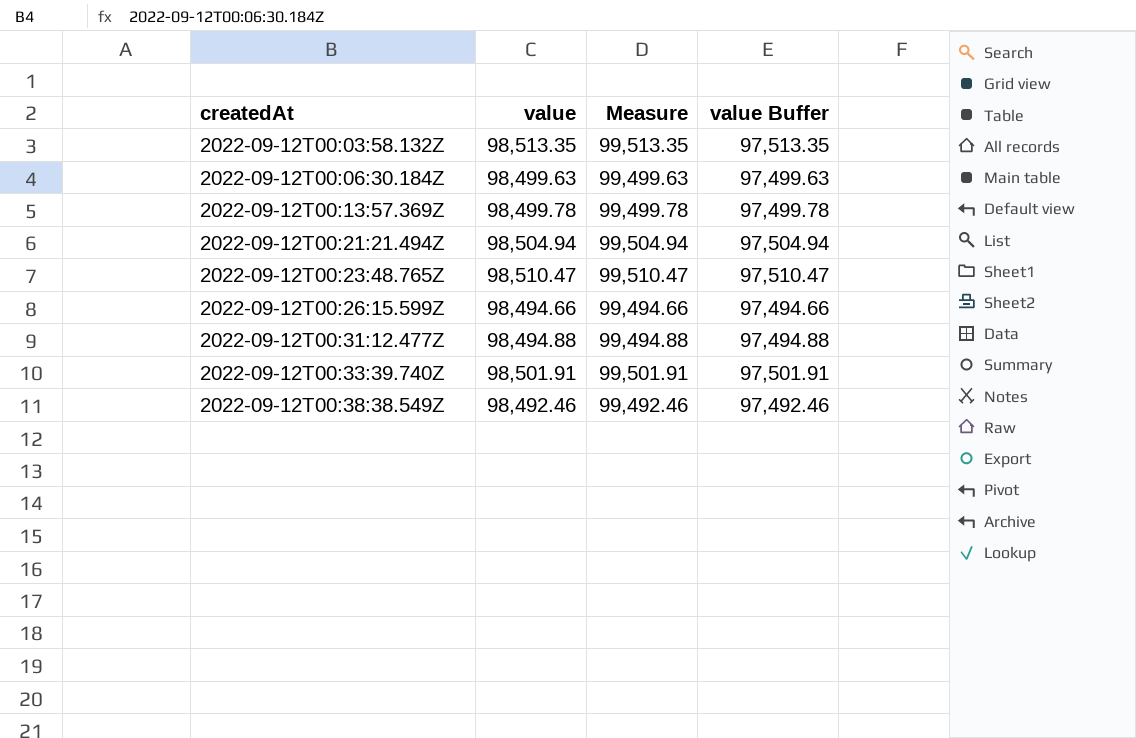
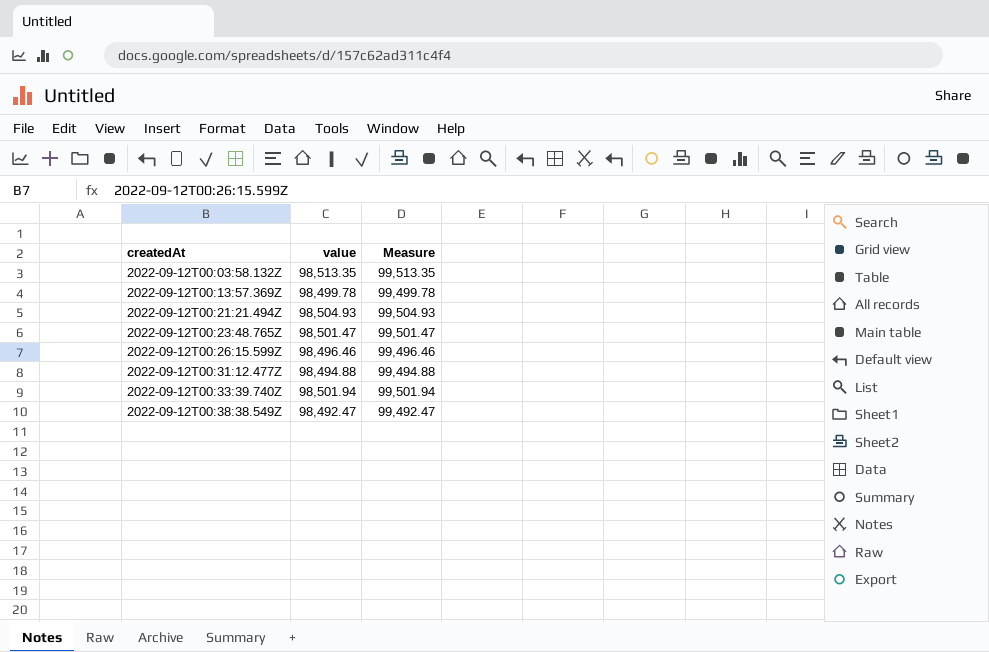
column value Buffer | formula: [value] - 1000 -> none
row 2022-09-12T00:06:30.184Z: 98,499.63 | 99,499.63 | 97,499.63 -> none
2022-09-12T00:21:21.494Z | value: 98,504.94 -> 98,504.93
2022-09-12T00:21:21.494Z | Measure: 99,504.94 -> 99,504.93
2022-09-12T00:23:48.765Z | value: 98,510.47 -> 98,501.47
2022-09-12T00:23:48.765Z | Measure: 99,510.47 -> 99,501.47
2022-09-12T00:26:15.599Z | value: 98,494.66 -> 98,496.46
2022-09-12T00:26:15.599Z | Measure: 99,494.66 -> 99,496.46
2022-09-12T00:33:39.740Z | value: 98,501.91 -> 98,501.94
2022-09-12T00:33:39.740Z | Measure: 99,501.91 -> 99,501.94
2022-09-12T00:38:38.549Z | value: 98,492.46 -> 98,492.47
2022-09-12T00:38:38.549Z | Measure: 99,492.46 -> 99,492.47

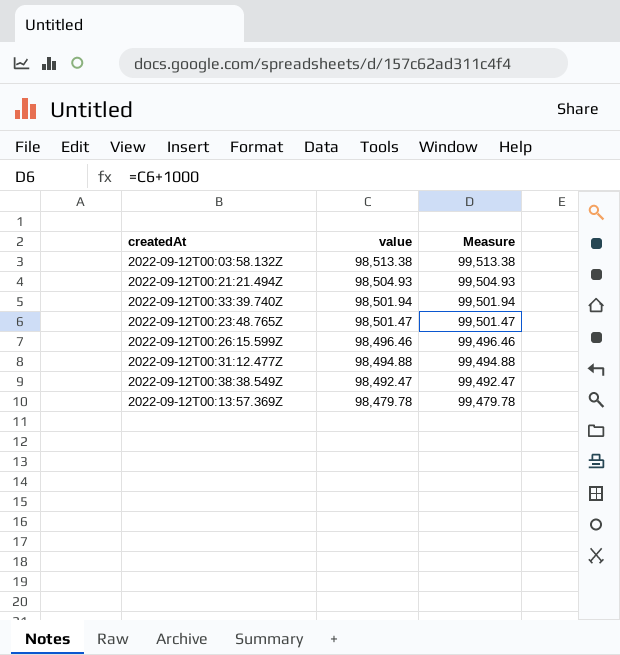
row order: createdAt ascending -> value descending
2022-09-12T00:03:58.132Z | value: 98,513.35 -> 98,513.38
2022-09-12T00:03:58.132Z | Measure: 99,513.35 -> 99,513.38
2022-09-12T00:13:57.369Z | value: 98,499.78 -> 98,479.78
2022-09-12T00:13:57.369Z | Measure: 99,499.78 -> 99,479.78

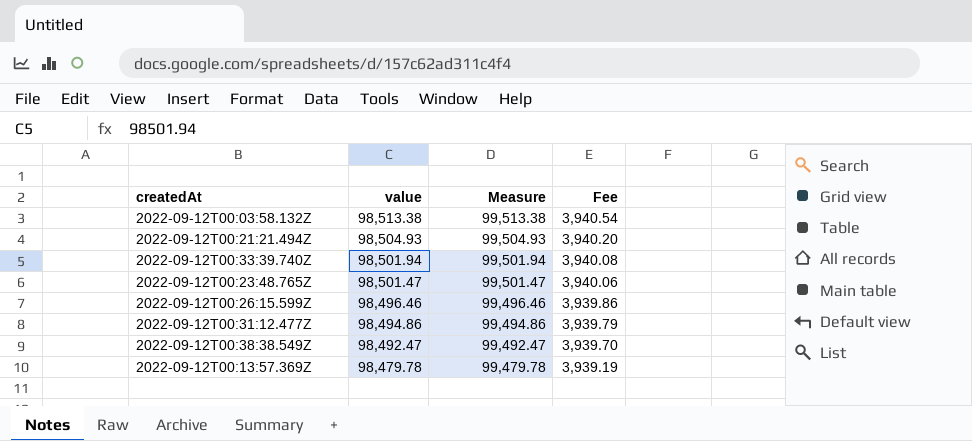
column Fee | formula: none -> [value] * 0.04
2022-09-12T00:31:12.477Z | value: 98,494.88 -> 98,494.86
2022-09-12T00:31:12.477Z | Measure: 99,494.88 -> 99,494.86

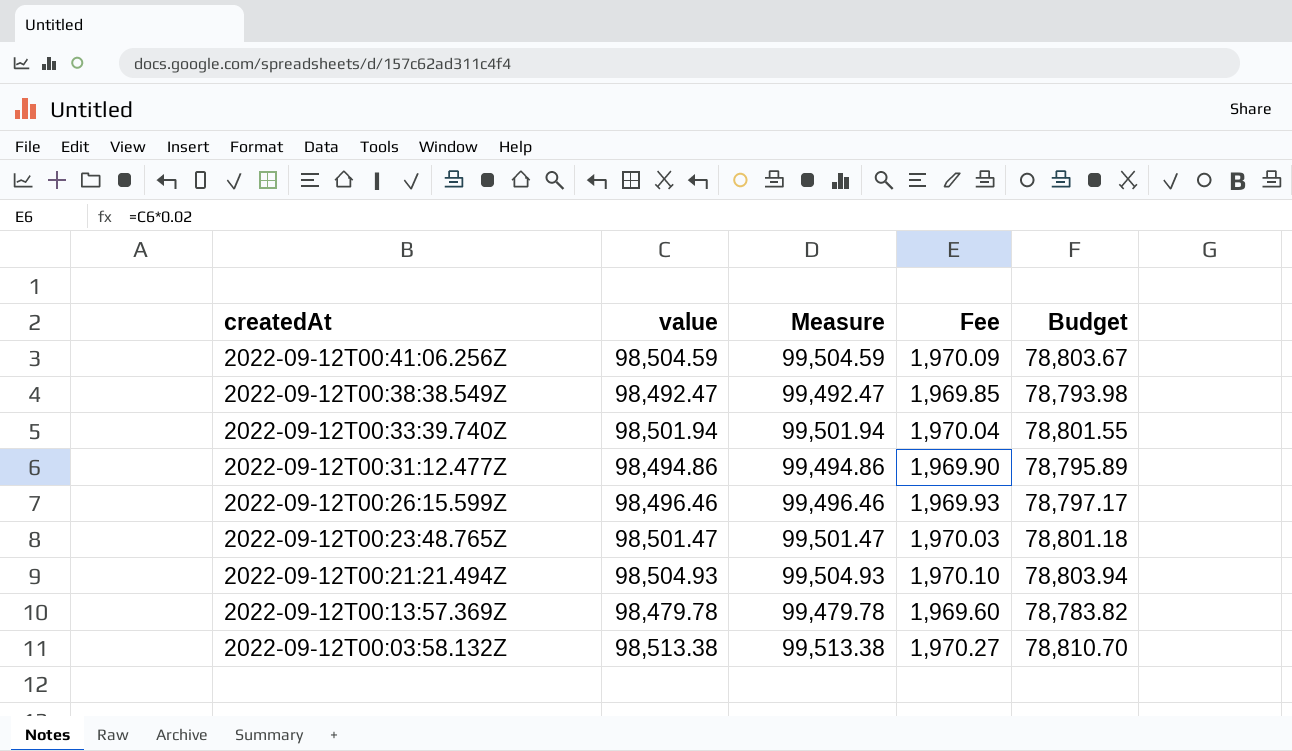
row order: value descending -> createdAt descending
column Fee | formula: [value] * 0.04 -> [value] * 0.02
column Budget | formula: none -> [value] * 0.8
row 2022-09-12T00:41:06.256Z: none -> 98,504.59 | 99,504.59 | 1,970.09 | 78,803.67

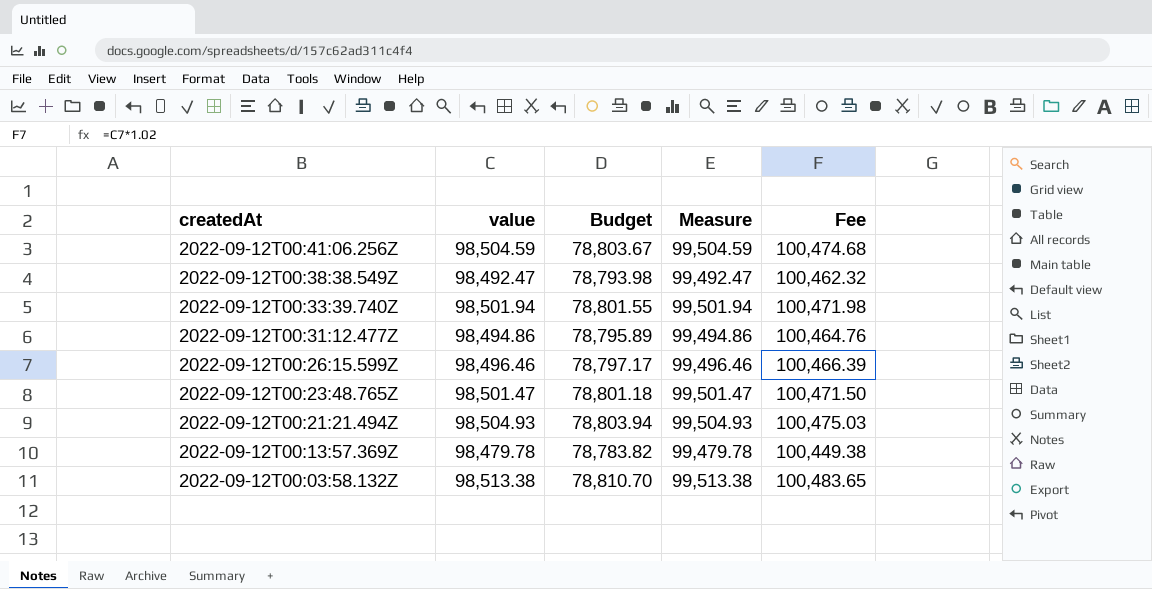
column Budget | position: 5 -> 3
column Fee | formula: [value] * 0.02 -> [value] * 1.02

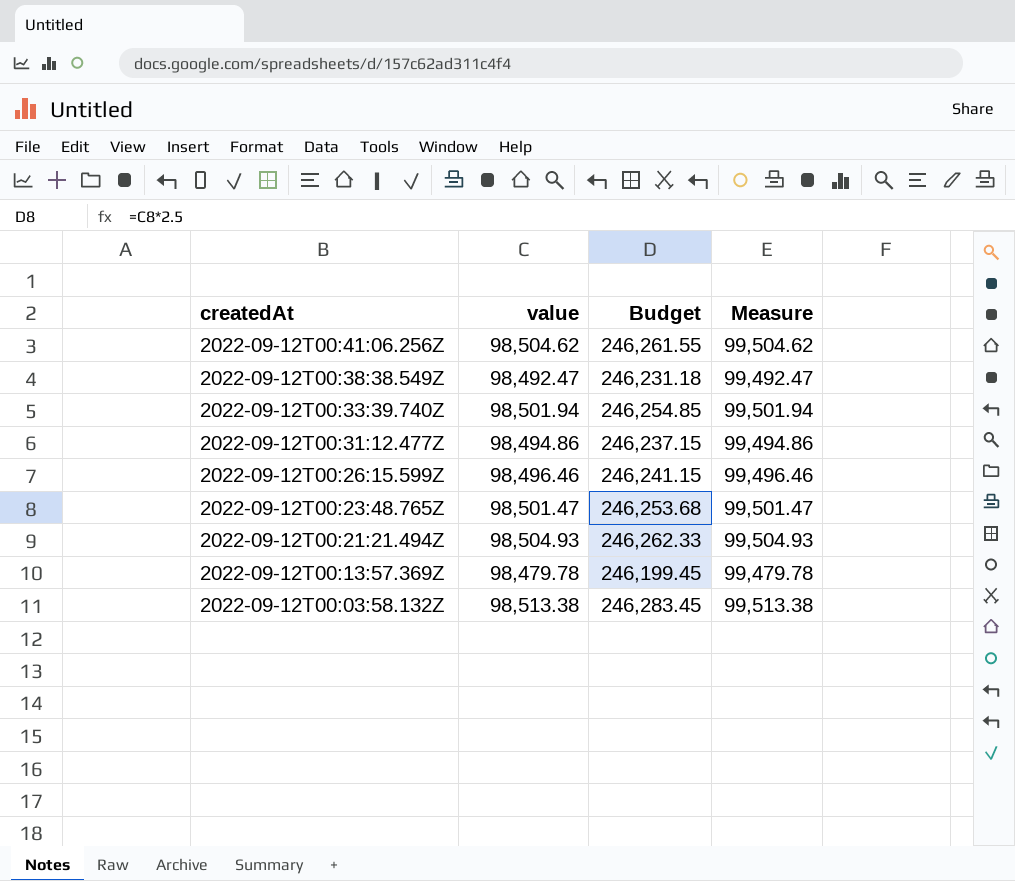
column Fee | formula: [value] * 1.02 -> none
column Budget | formula: [value] * 0.8 -> [value] * 2.5
2022-09-12T00:41:06.256Z | value: 98,504.59 -> 98,504.62
2022-09-12T00:41:06.256Z | Measure: 99,504.59 -> 99,504.62

